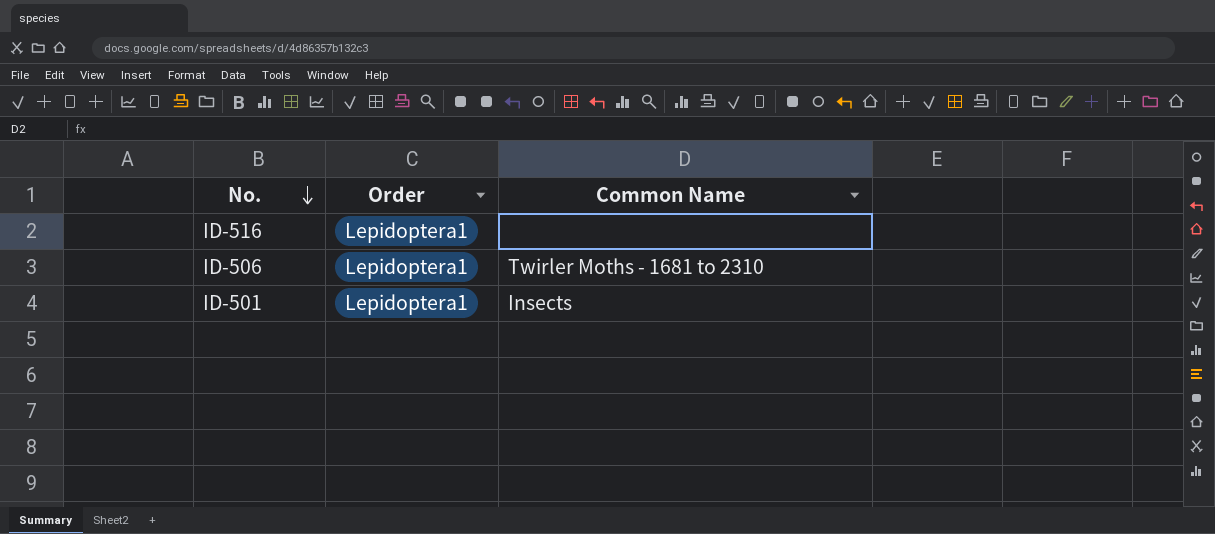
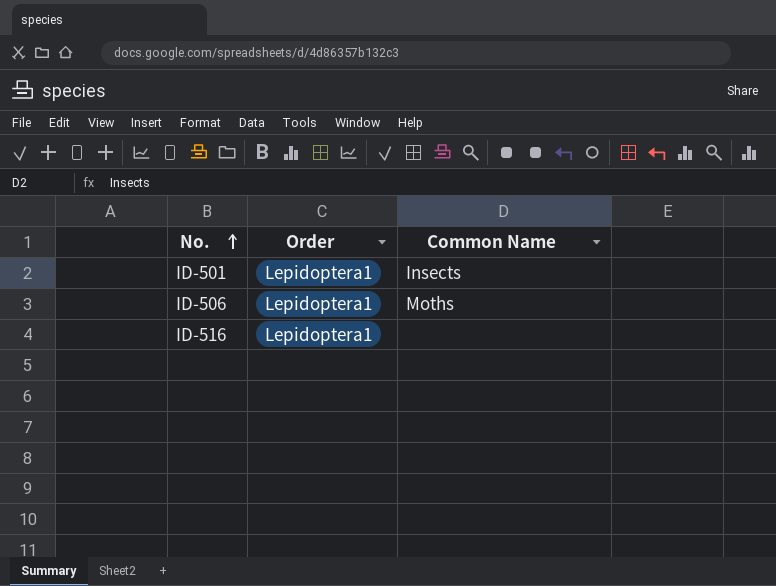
row order: No. descending -> No. ascending
ID-506 | Common Name: Twirler Moths - 1681 to 2310 -> Moths

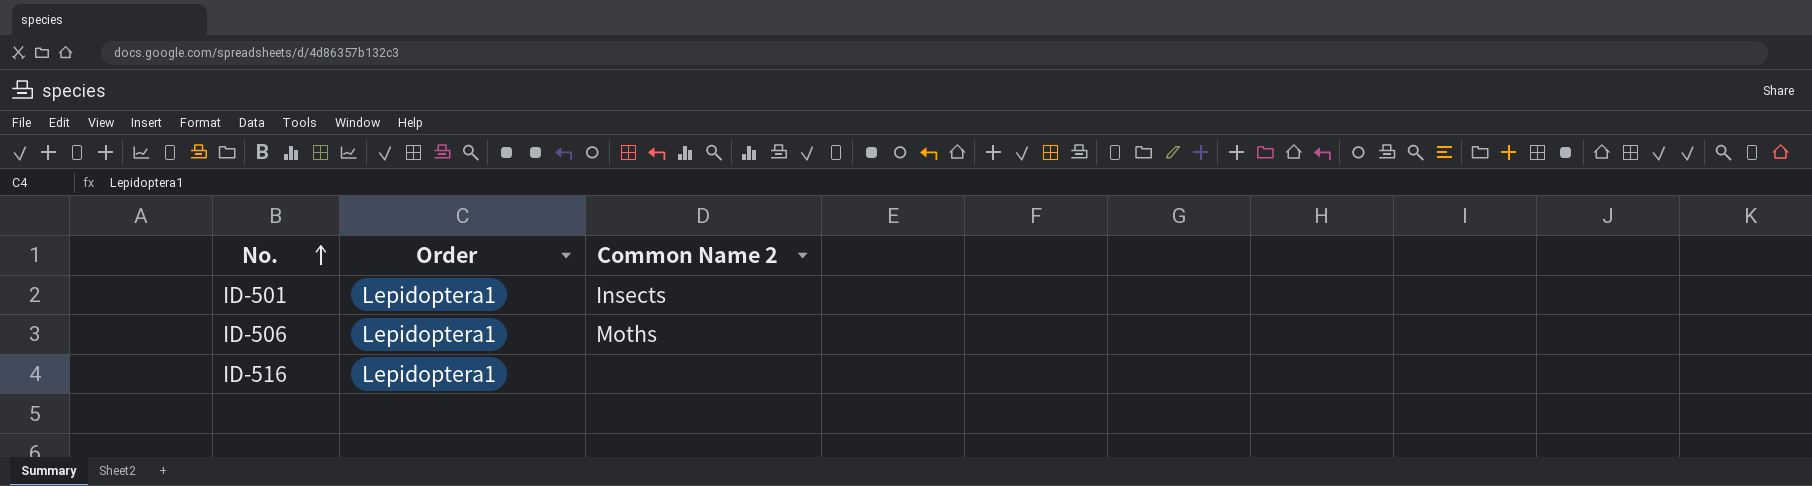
column name: Common Name -> Common Name 2

